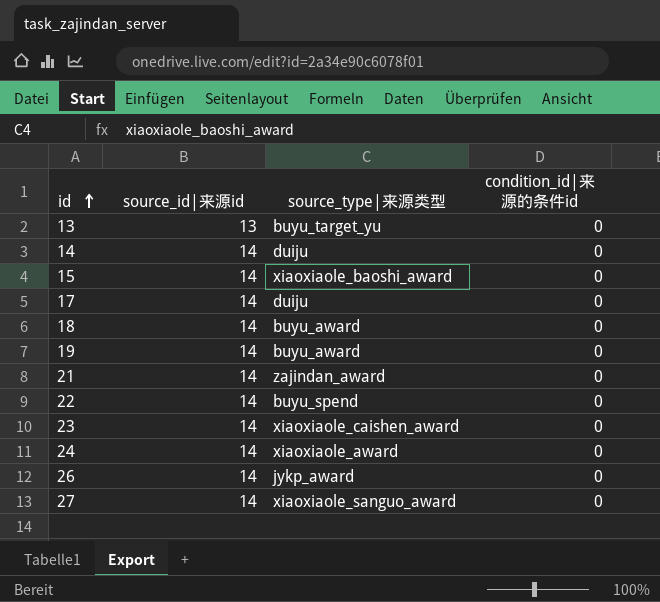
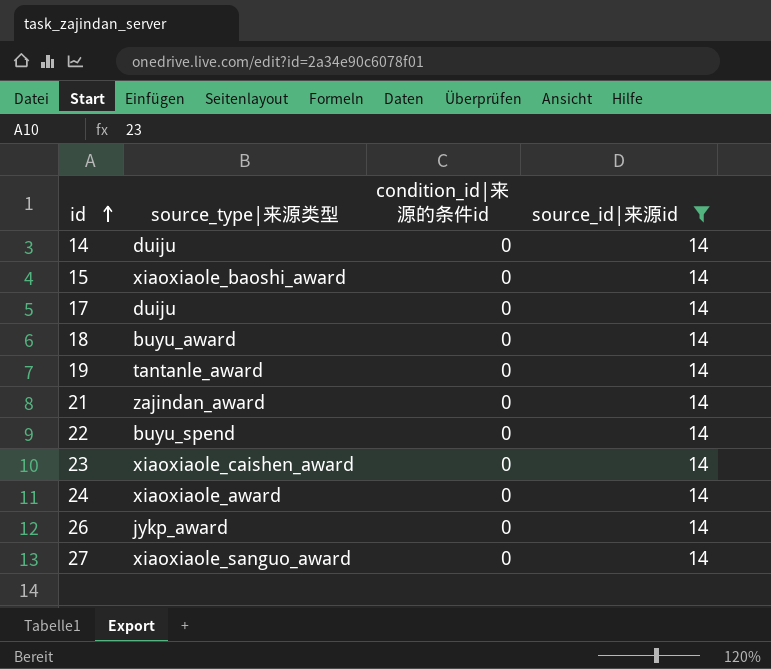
filter: none -> source_id|来源id = 14
column source_id|来源id | position: 2 -> 4
19 | source_type|来源类型: buyu_award -> tantanle_award

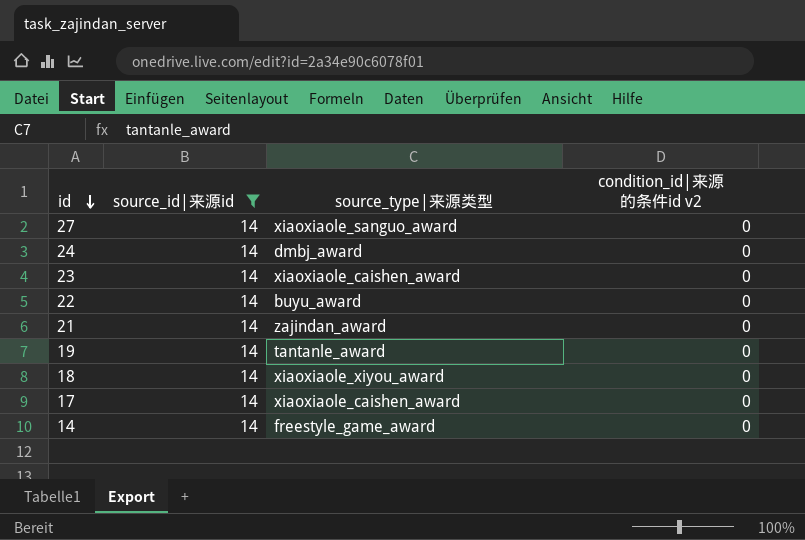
row order: id ascending -> id descending
column source_id|来源id | position: 4 -> 2
column name: condition_id|来源的条件id -> condition_id|来源的条件id v2
row 15: xiaoxiaole_baoshi_award | 0 | 14 -> none
row 26: jykp_award | 0 | 14 -> none
24 | source_type|来源类型: xiaoxiaole_award -> dmbj_award
22 | source_type|来源类型: buyu_spend -> buyu_award
18 | source_type|来源类型: buyu_award -> xiaoxiaole_xiyou_award
17 | source_type|来源类型: duiju -> xiaoxiaole_caishen_award
14 | source_type|来源类型: duiju -> freestyle_game_award

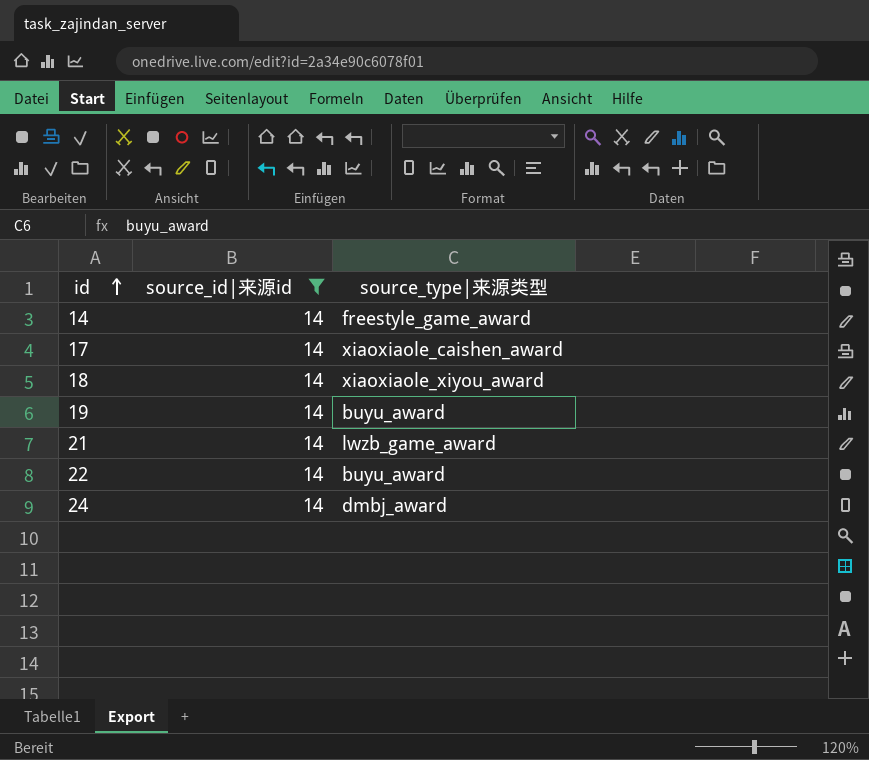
row order: id descending -> id ascending
column condition_id|来源的条件id v2 | position: 4 -> none
row 27: 14 | xiaoxiaole_sanguo_award | 0 -> none
row 23: 14 | xiaoxiaole_caishen_award | 0 -> none
19 | source_type|来源类型: tantanle_award -> buyu_award
21 | source_type|来源类型: zajindan_award -> lwzb_game_award

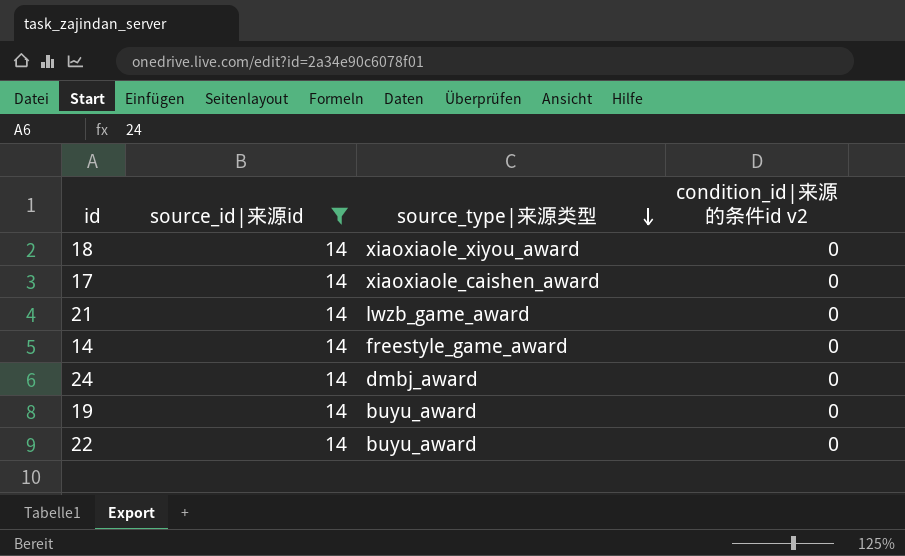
row order: id ascending -> source_type|来源类型 descending
column condition_id|来源的条件id v2 | position: none -> 4

